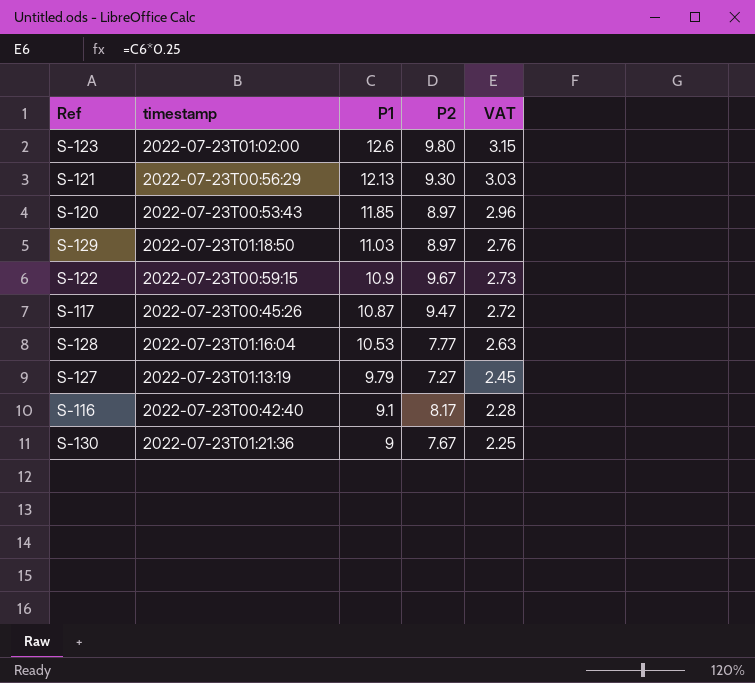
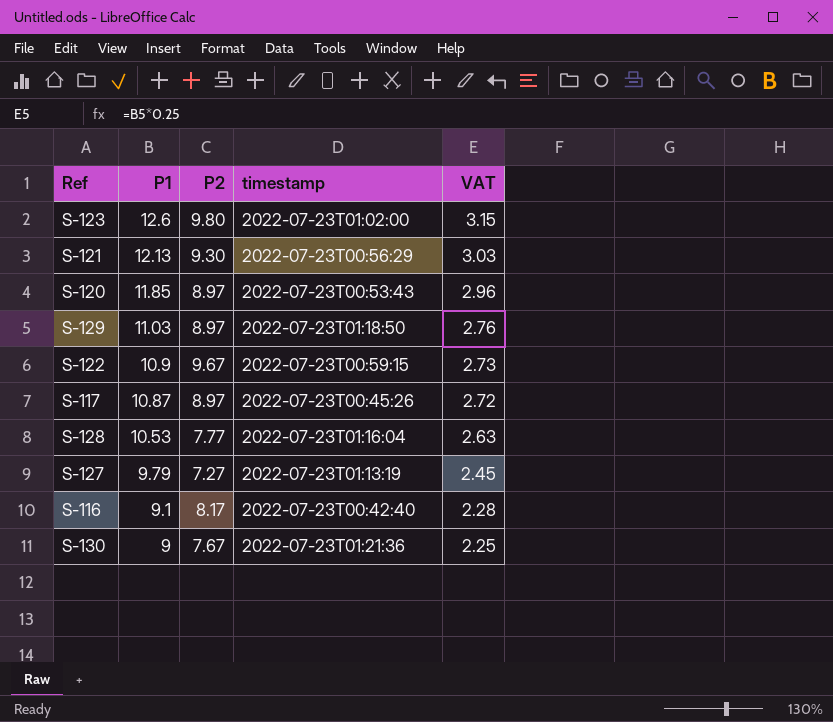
column timestamp | position: 2 -> 4
S-117 | P2: 9.47 -> 8.97

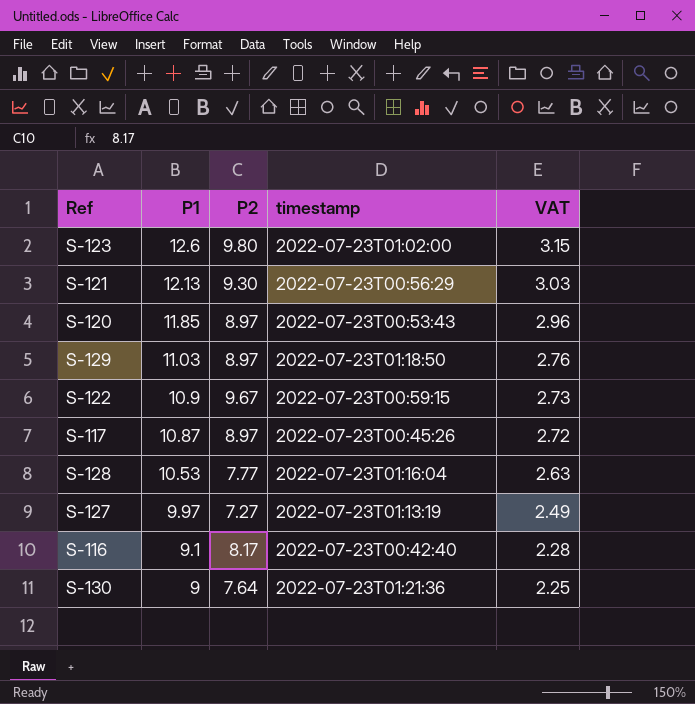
S-127 | P1: 9.79 -> 9.97
S-127 | VAT: 2.45 -> 2.49
S-130 | P2: 7.67 -> 7.64

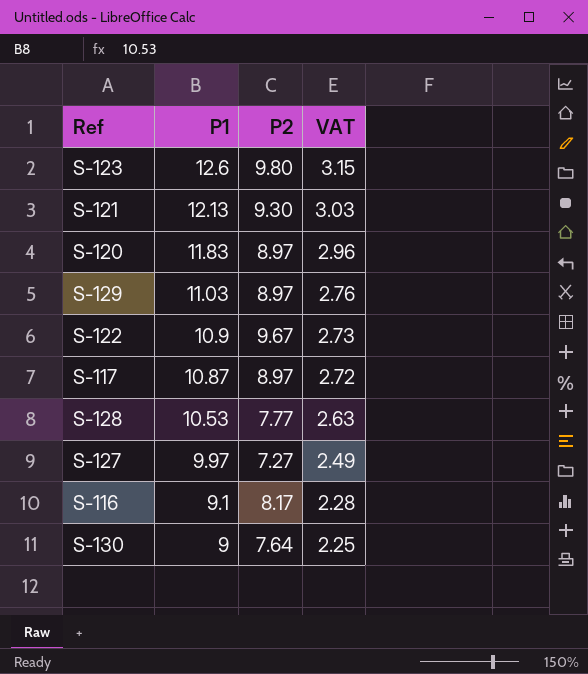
column timestamp | position: 4 -> none
S-120 | P1: 11.85 -> 11.83

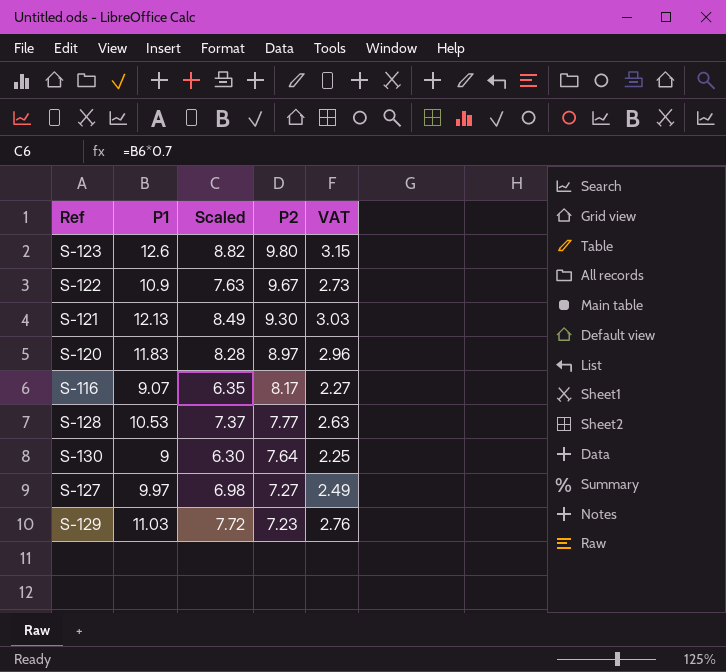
row order: P1 descending -> P2 descending
column Scaled | formula: none -> [P1] * 0.7
row S-117: 10.87 | 8.97 | 2.72 -> none
S-116 | P1: 9.1 -> 9.07
S-116 | VAT: 2.28 -> 2.27
S-129 | P2: 8.97 -> 7.23

